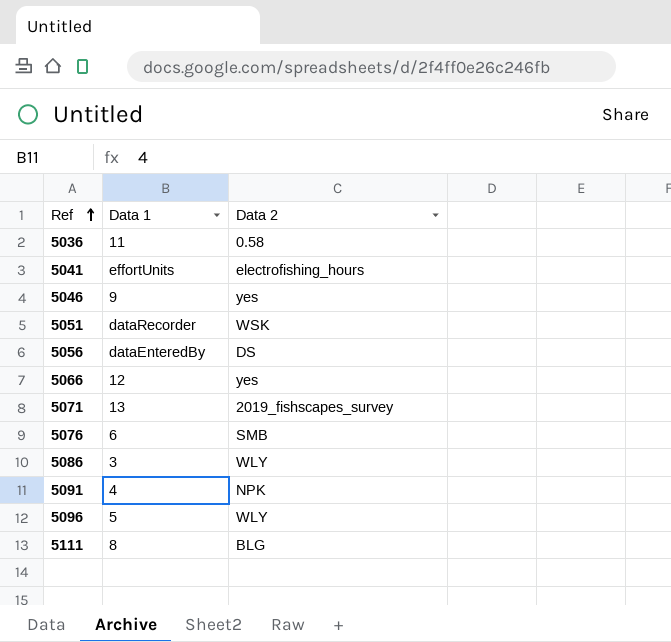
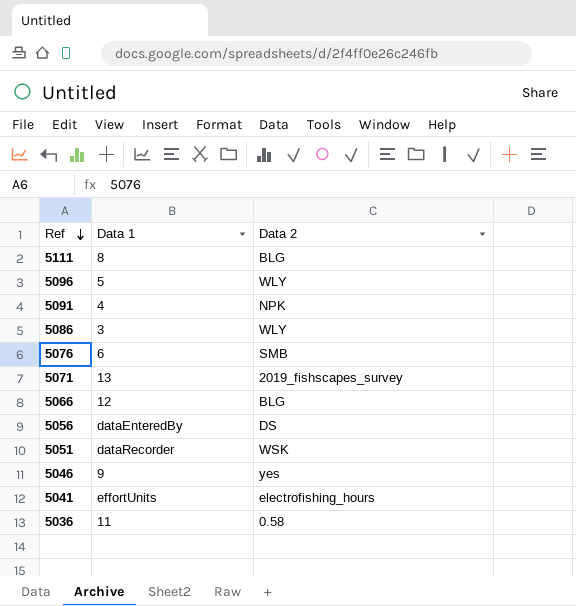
row order: Ref ascending -> Ref descending
5066 | Data 2: yes -> BLG

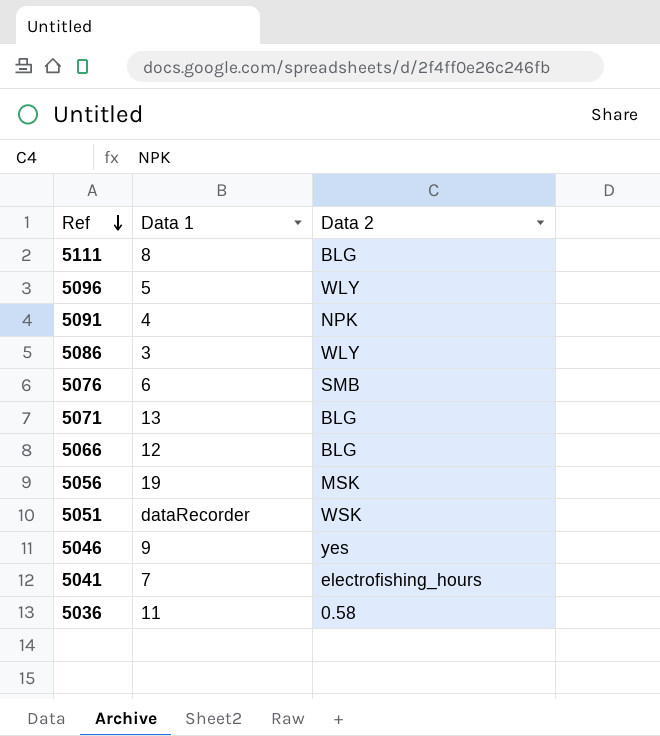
5071 | Data 2: 2019_fishscapes_survey -> BLG
5056 | Data 1: dataEnteredBy -> 19
5056 | Data 2: DS -> MSK
5041 | Data 1: effortUnits -> 7

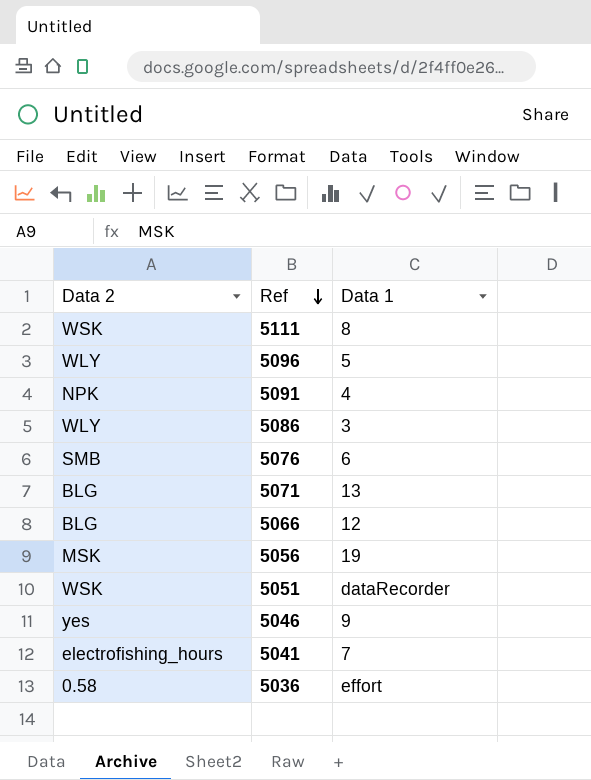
column Data 2 | position: 3 -> 1
5111 | Data 2: BLG -> WSK
5036 | Data 1: 11 -> effort

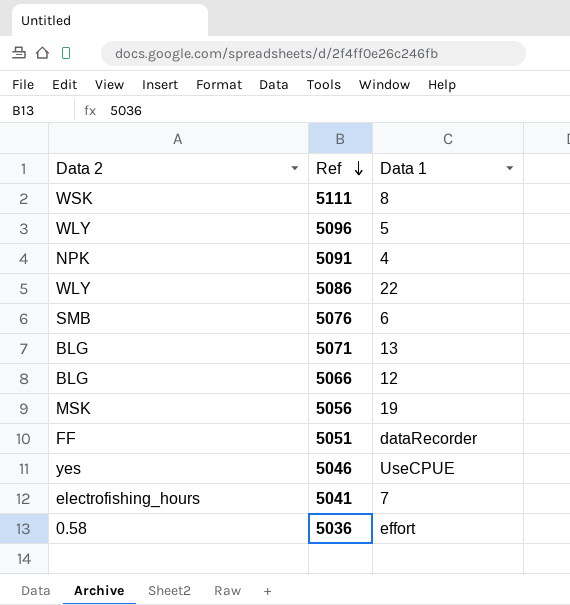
5086 | Data 1: 3 -> 22
5051 | Data 2: WSK -> FF
5046 | Data 1: 9 -> UseCPUE

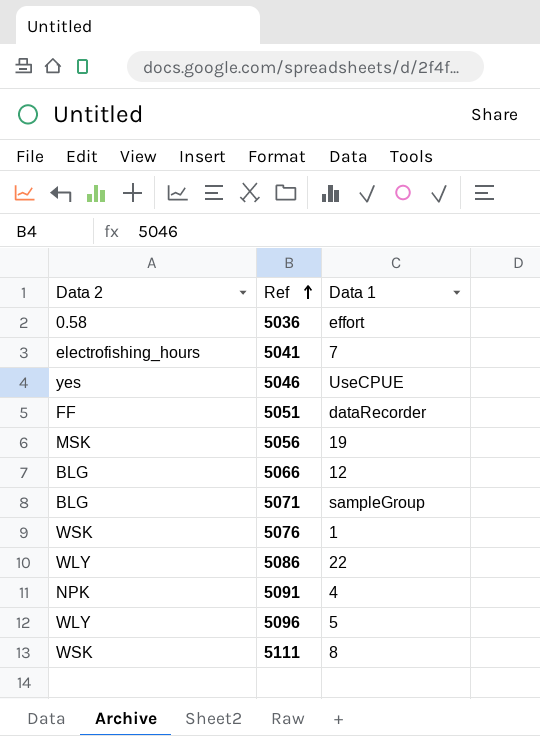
row order: Ref descending -> Ref ascending
5071 | Data 1: 13 -> sampleGroup
5076 | Data 2: SMB -> WSK
5076 | Data 1: 6 -> 1

